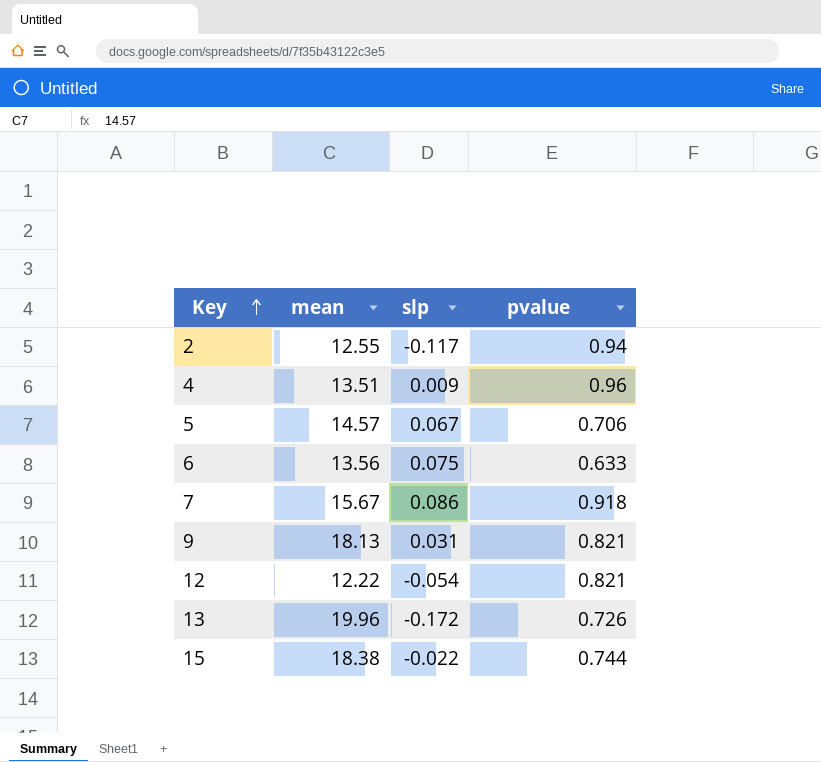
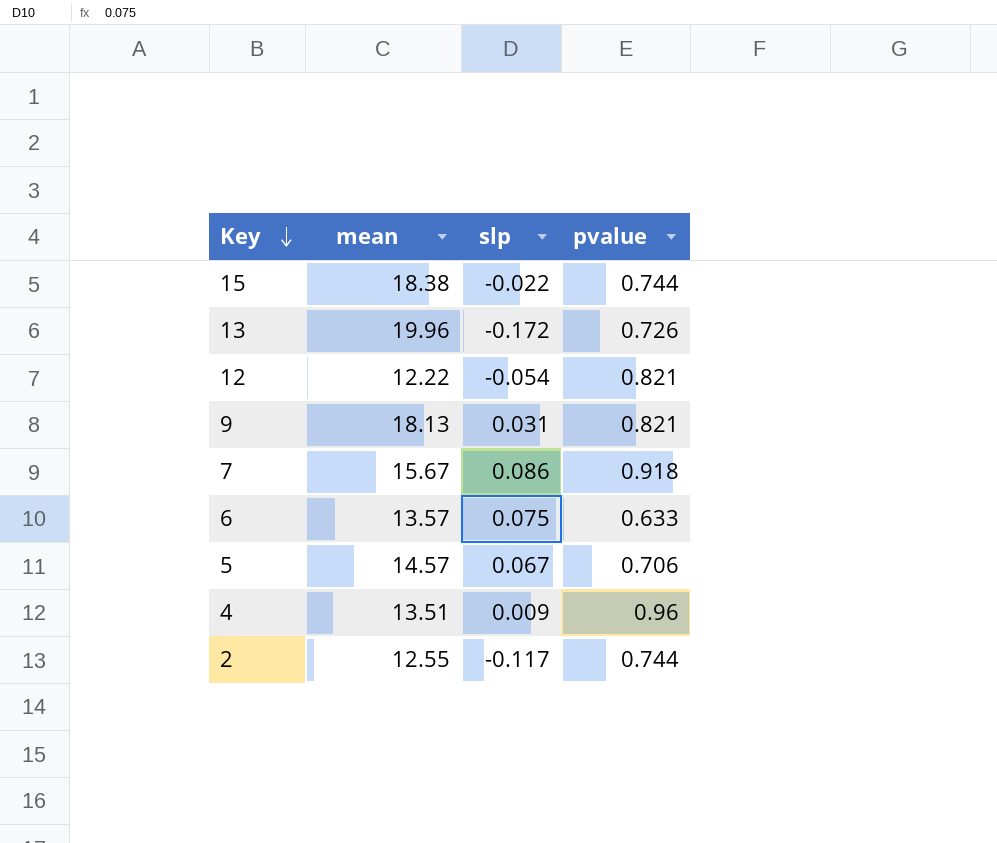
row order: Key ascending -> Key descending
6 | mean: 13.56 -> 13.57
2 | pvalue: 0.94 -> 0.744

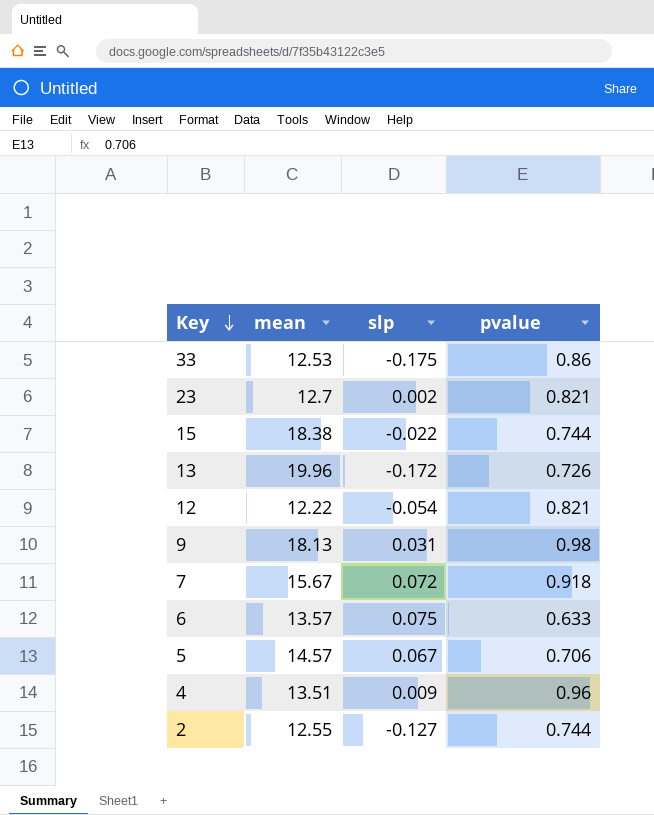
row 33: none -> 12.53 | -0.175 | 0.86
row 23: none -> 12.7 | 0.002 | 0.821
9 | pvalue: 0.821 -> 0.98
7 | slp: 0.086 -> 0.072
2 | slp: -0.117 -> -0.127

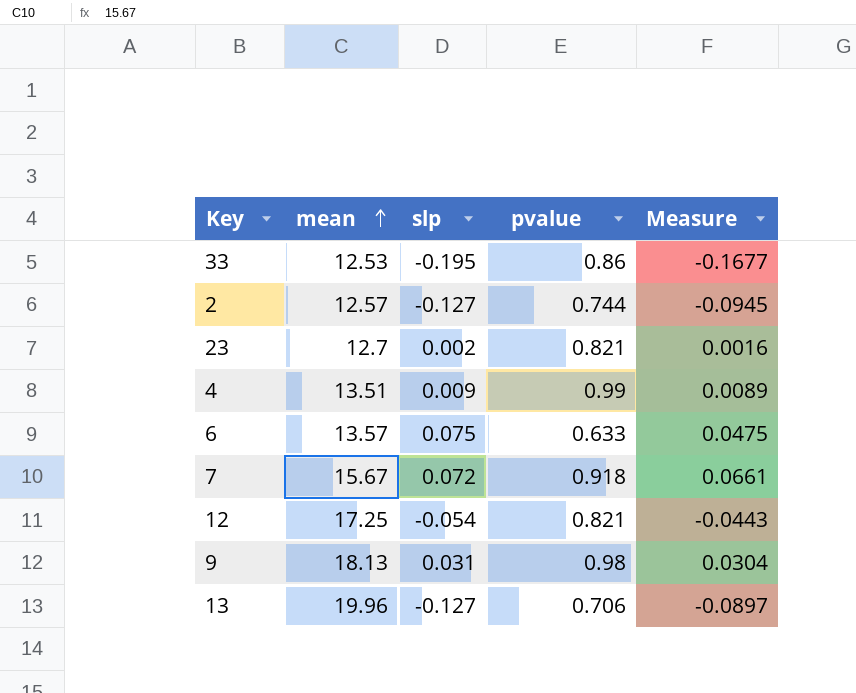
row order: Key descending -> mean ascending
column Measure | formula: none -> [slp] * [pvalue]
row 15: 18.38 | -0.022 | 0.744 -> none
row 5: 14.57 | 0.067 | 0.706 -> none
33 | slp: -0.175 -> -0.195
2 | mean: 12.55 -> 12.57
4 | pvalue: 0.96 -> 0.99
12 | mean: 12.22 -> 17.25
13 | slp: -0.172 -> -0.127
13 | pvalue: 0.726 -> 0.706

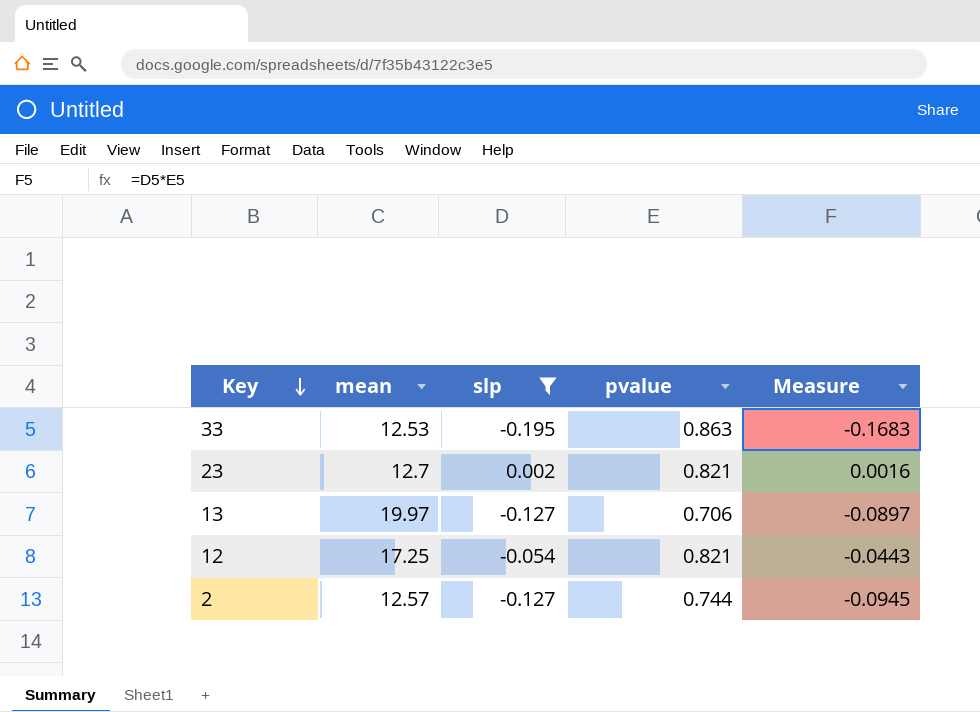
filter: none -> slp <= 0.002
row order: mean ascending -> Key descending
33 | pvalue: 0.86 -> 0.863
33 | Measure: -0.1677 -> -0.1683
13 | mean: 19.96 -> 19.97

